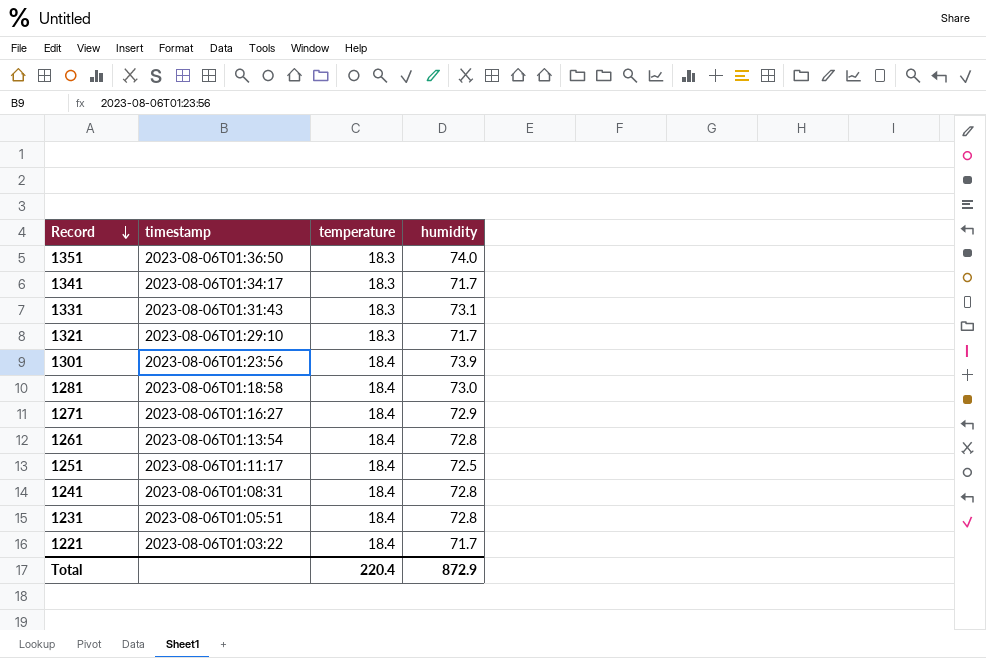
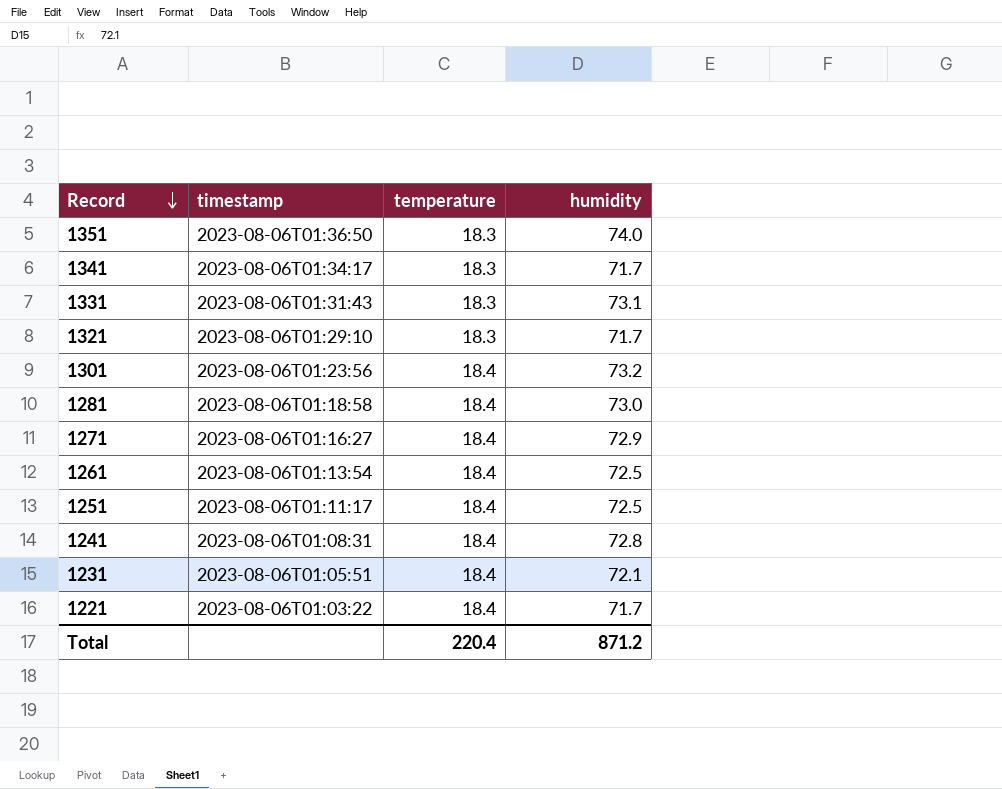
1301 | humidity: 73.9 -> 73.2
1261 | humidity: 72.8 -> 72.5
1231 | humidity: 72.8 -> 72.1
Total | humidity: 872.9 -> 871.2

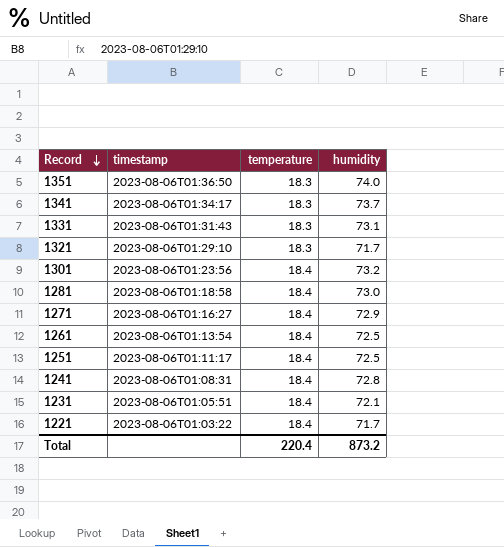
1341 | humidity: 71.7 -> 73.7
Total | humidity: 871.2 -> 873.2

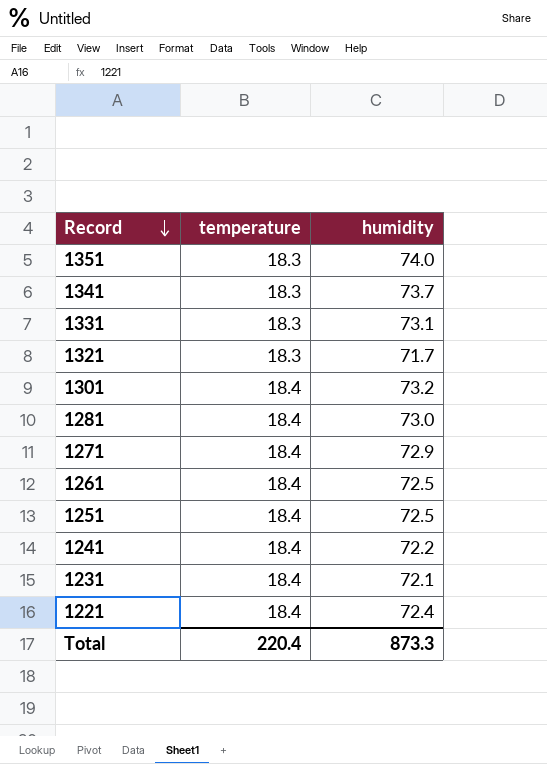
column timestamp | position: 2 -> none
1241 | humidity: 72.8 -> 72.2
1221 | humidity: 71.7 -> 72.4
Total | humidity: 873.2 -> 873.3

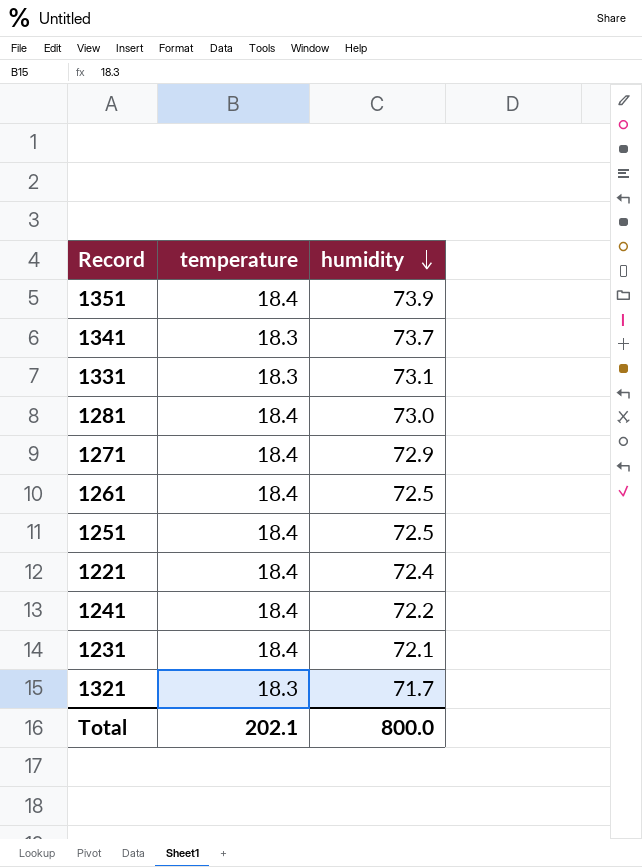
row order: Record descending -> humidity descending
row 1301: 18.4 | 73.2 -> none
1351 | temperature: 18.3 -> 18.4
1351 | humidity: 74.0 -> 73.9
Total | temperature: 220.4 -> 202.1
Total | humidity: 873.3 -> 800.0

